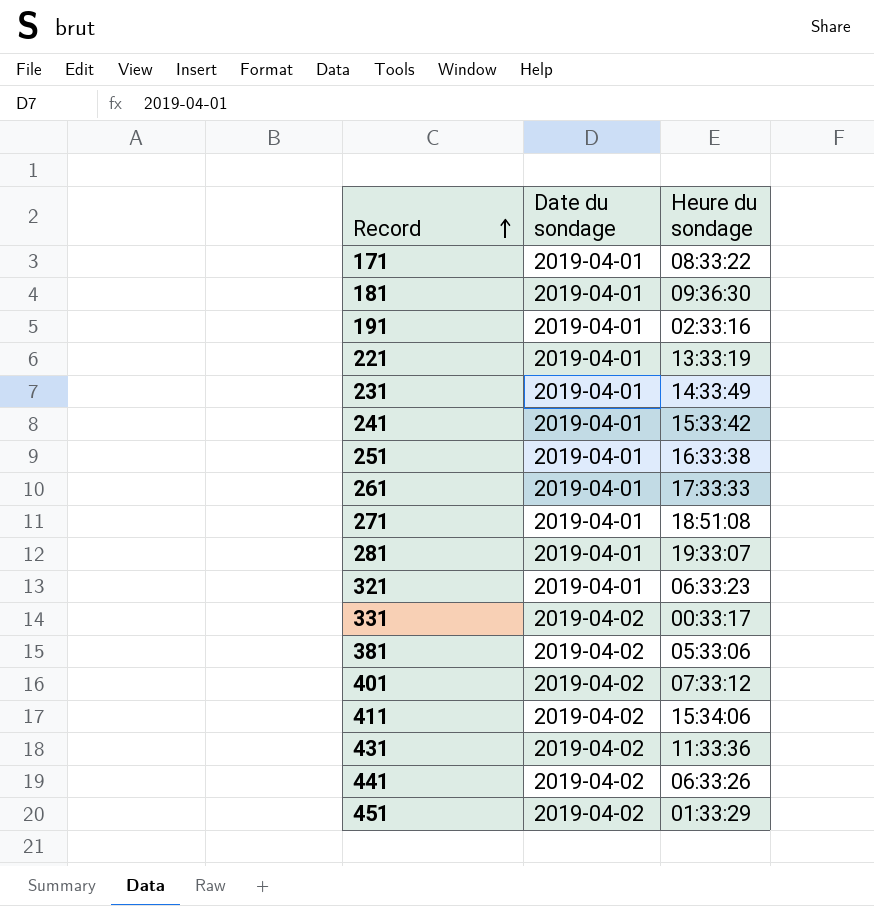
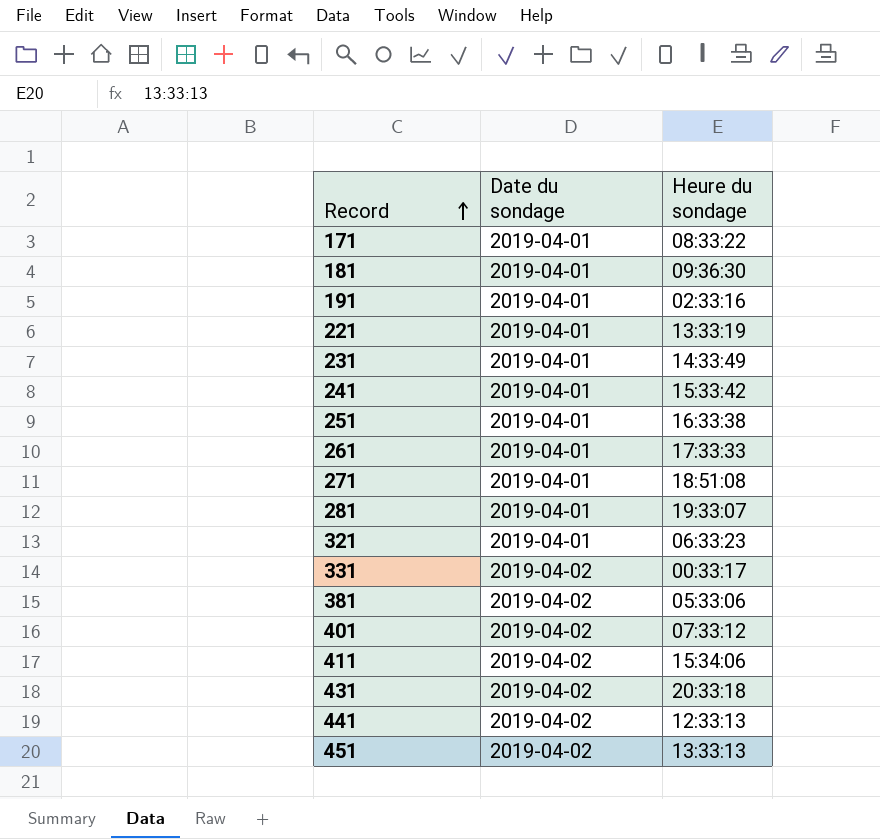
431 | Heure du sondage: 11:33:36 -> 20:33:18
441 | Heure du sondage: 06:33:26 -> 12:33:13
451 | Heure du sondage: 01:33:29 -> 13:33:13

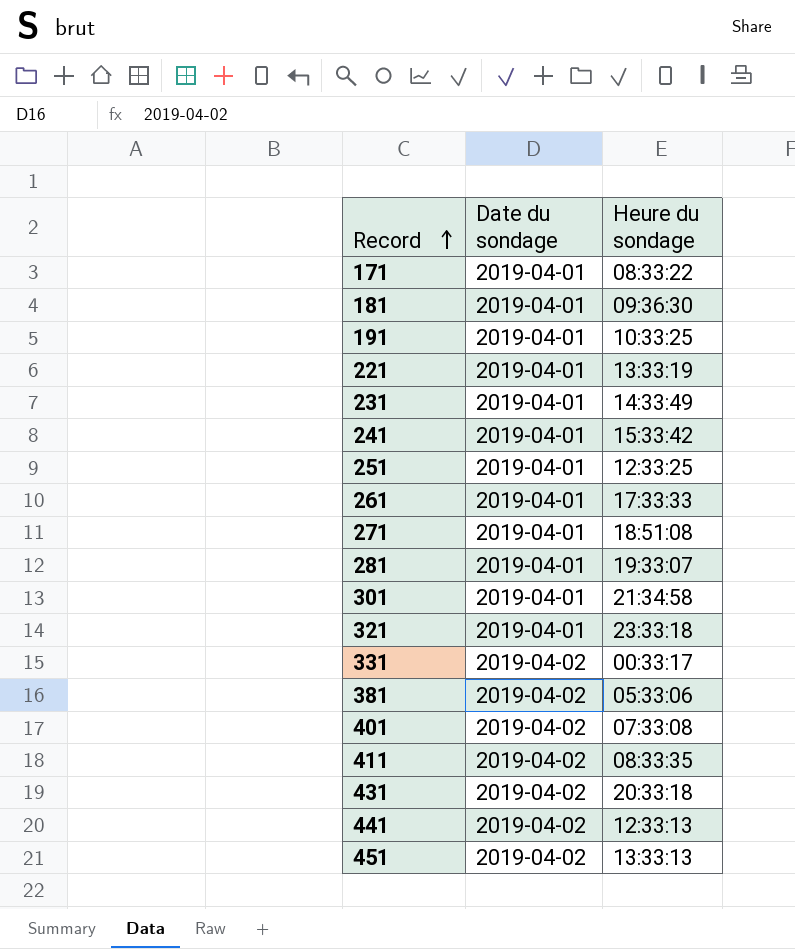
191 | Heure du sondage: 02:33:16 -> 10:33:25
251 | Heure du sondage: 16:33:38 -> 12:33:25
row 301: none -> 2019-04-01 | 21:34:58
321 | Heure du sondage: 06:33:23 -> 23:33:18
401 | Heure du sondage: 07:33:12 -> 07:33:08
411 | Heure du sondage: 15:34:06 -> 08:33:35

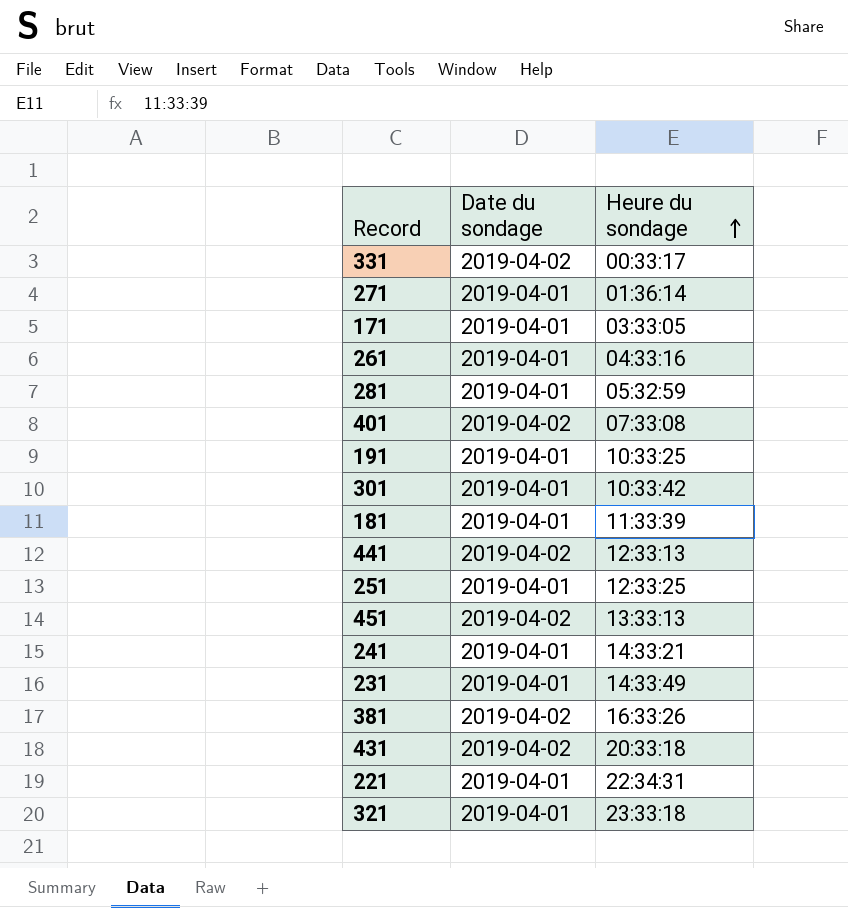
row order: Record ascending -> Heure du sondage ascending
row 411: 2019-04-02 | 08:33:35 -> none
271 | Heure du sondage: 18:51:08 -> 01:36:14
171 | Heure du sondage: 08:33:22 -> 03:33:05
261 | Heure du sondage: 17:33:33 -> 04:33:16
281 | Heure du sondage: 19:33:07 -> 05:32:59
301 | Heure du sondage: 21:34:58 -> 10:33:42
181 | Heure du sondage: 09:36:30 -> 11:33:39
241 | Heure du sondage: 15:33:42 -> 14:33:21
381 | Heure du sondage: 05:33:06 -> 16:33:26
221 | Heure du sondage: 13:33:19 -> 22:34:31

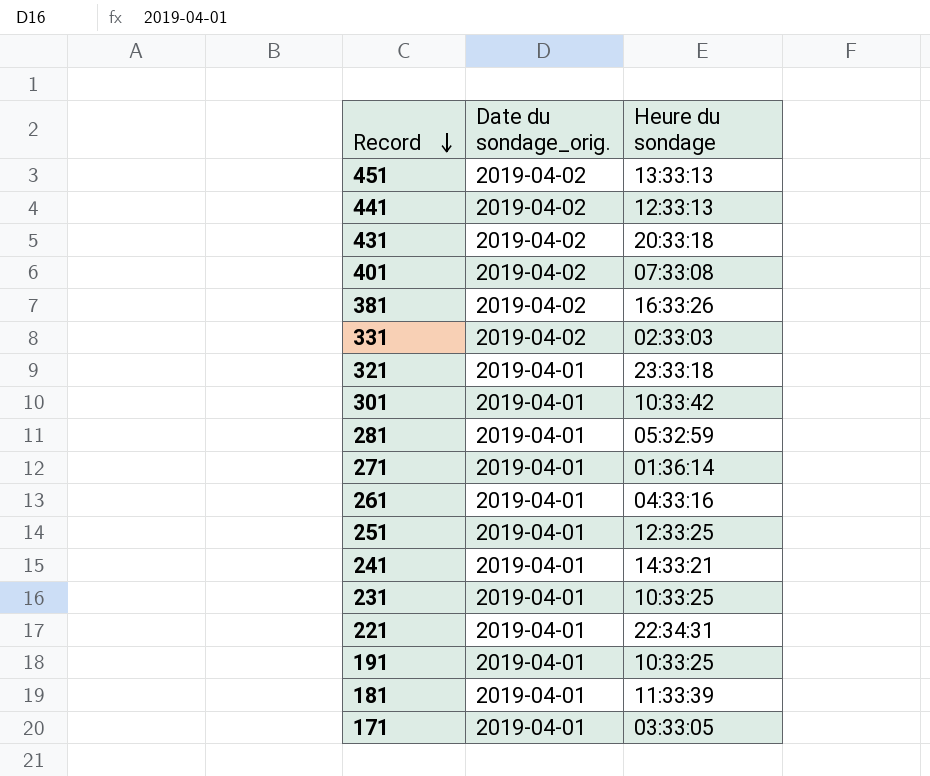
row order: Heure du sondage ascending -> Record descending
column name: Date du sondage -> Date du sondage_orig.
331 | Heure du sondage: 00:33:17 -> 02:33:03
231 | Heure du sondage: 14:33:49 -> 10:33:25

